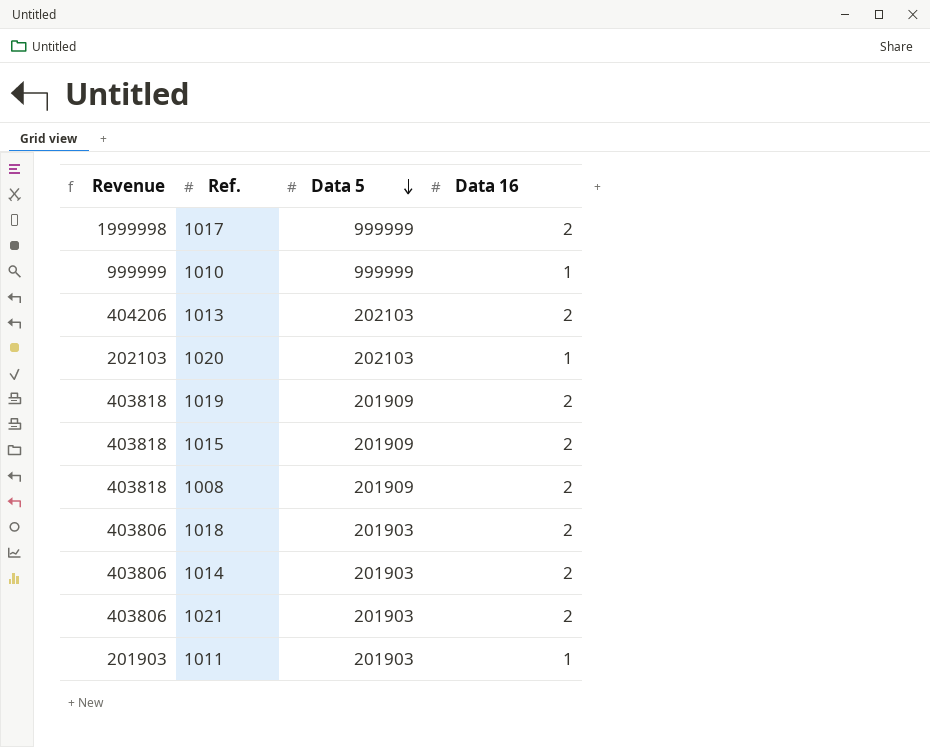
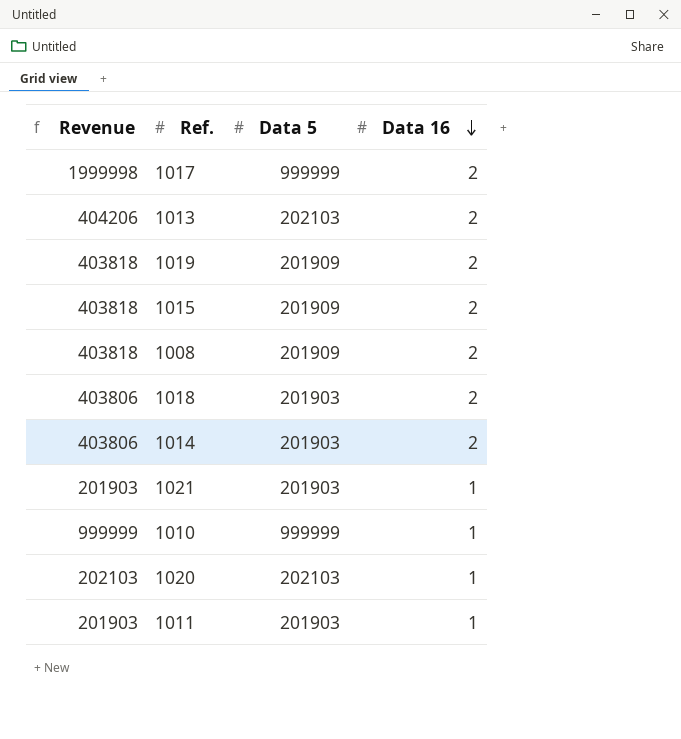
row order: Data 5 descending -> Data 16 descending
1021 | Revenue: 403806 -> 201903
1021 | Data 16: 2 -> 1

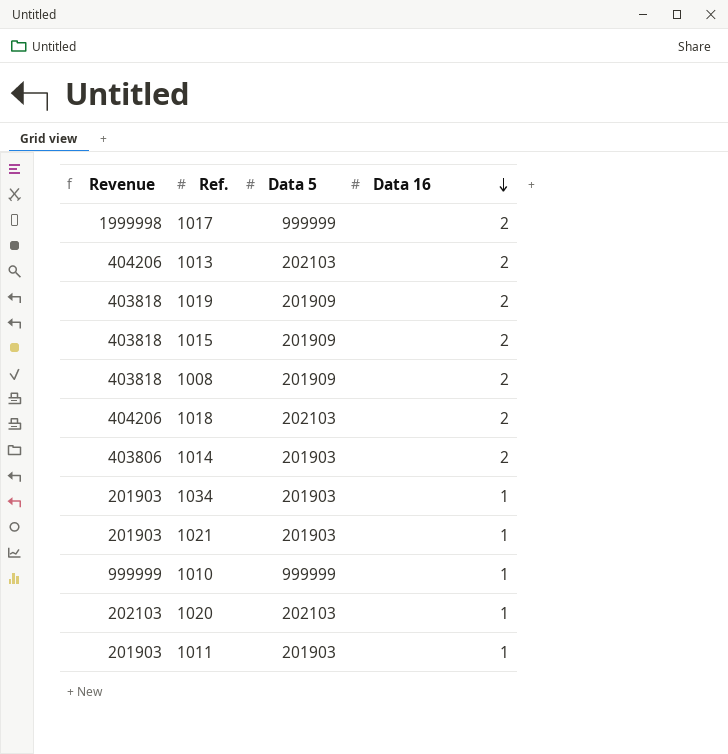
1018 | Revenue: 403806 -> 404206
1018 | Data 5: 201903 -> 202103
row 1034: none -> 201903 | 201903 | 1

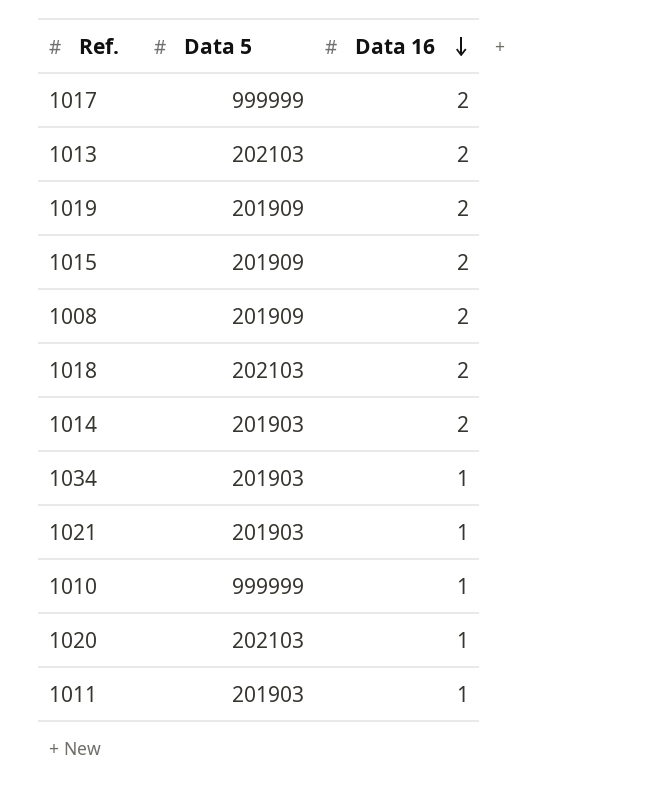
column Revenue | formula: [Data 5] * [Data 16] -> none

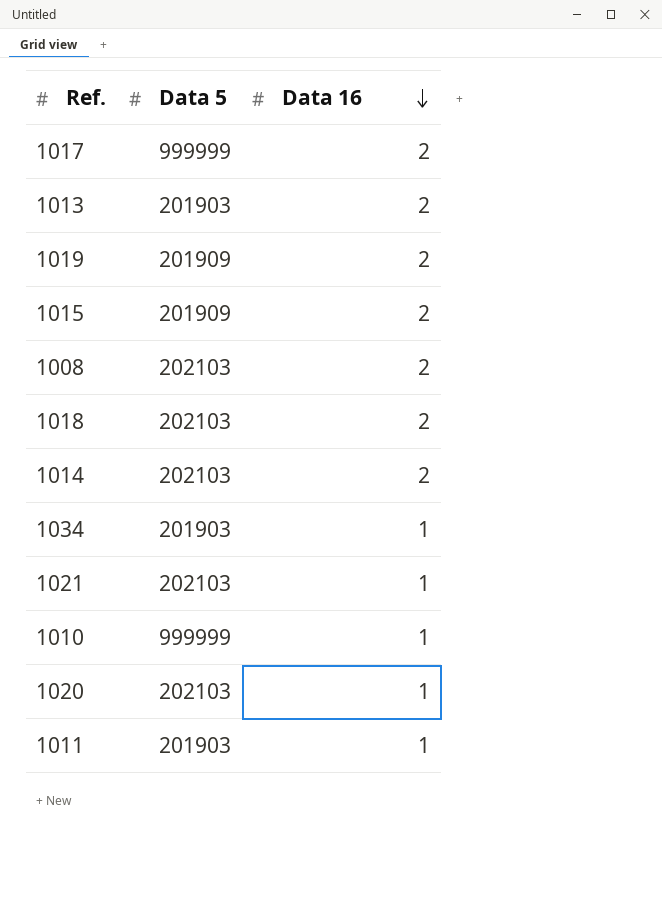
1013 | Data 5: 202103 -> 201903
1008 | Data 5: 201909 -> 202103
1014 | Data 5: 201903 -> 202103
1021 | Data 5: 201903 -> 202103

